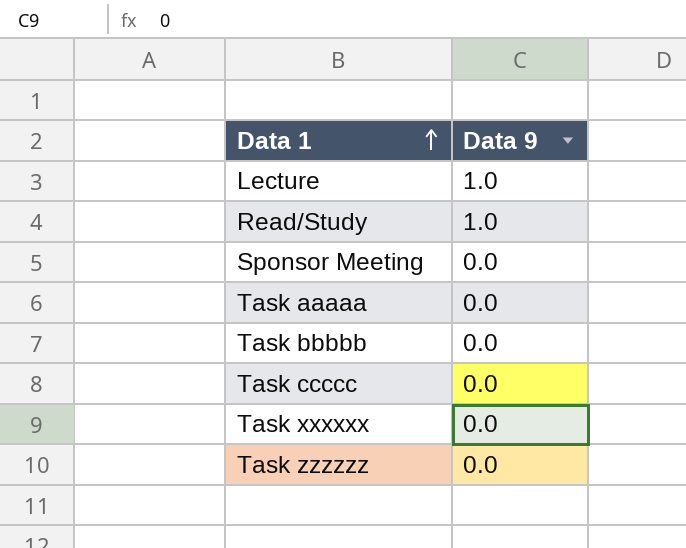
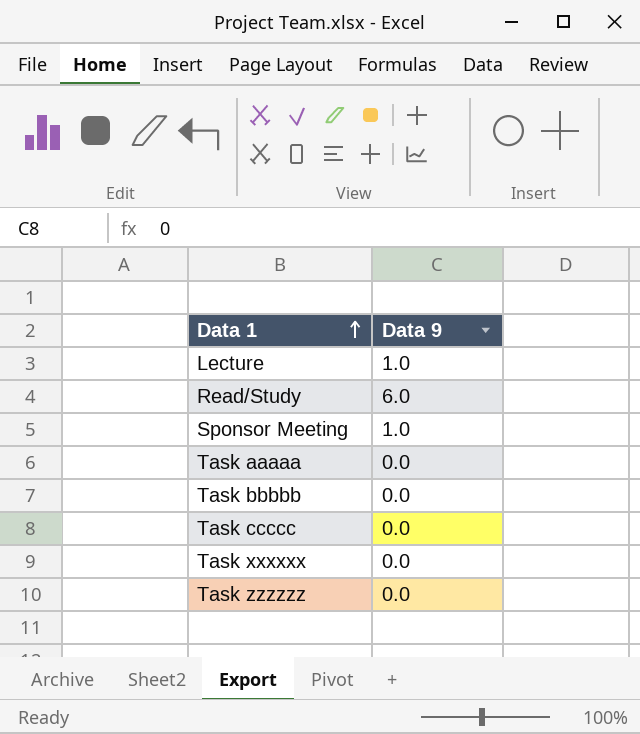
Read/Study | Data 9: 1.0 -> 6.0
Sponsor Meeting | Data 9: 0.0 -> 1.0

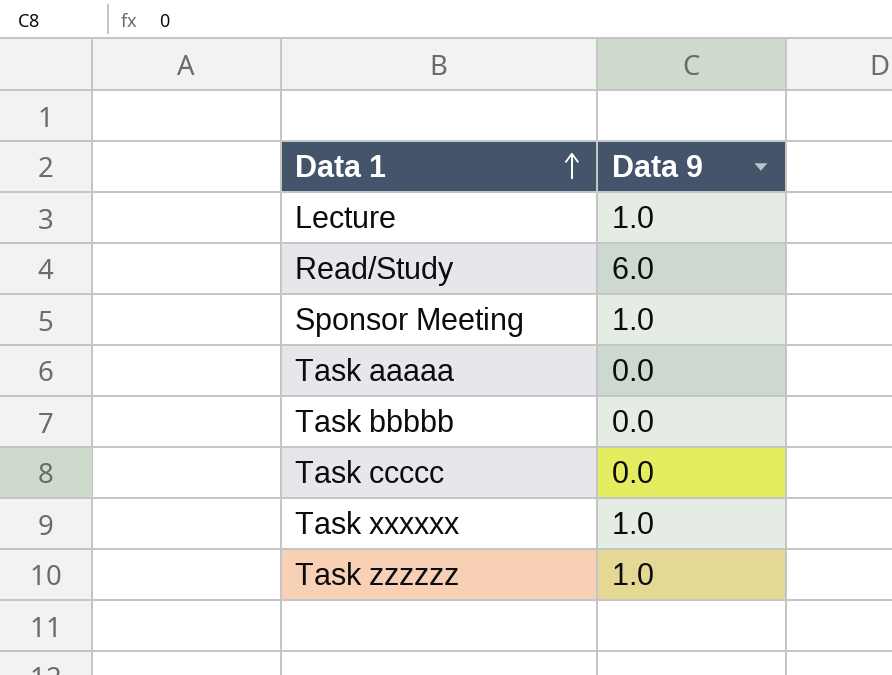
Task xxxxxx | Data 9: 0.0 -> 1.0
Task zzzzzz | Data 9: 0.0 -> 1.0

